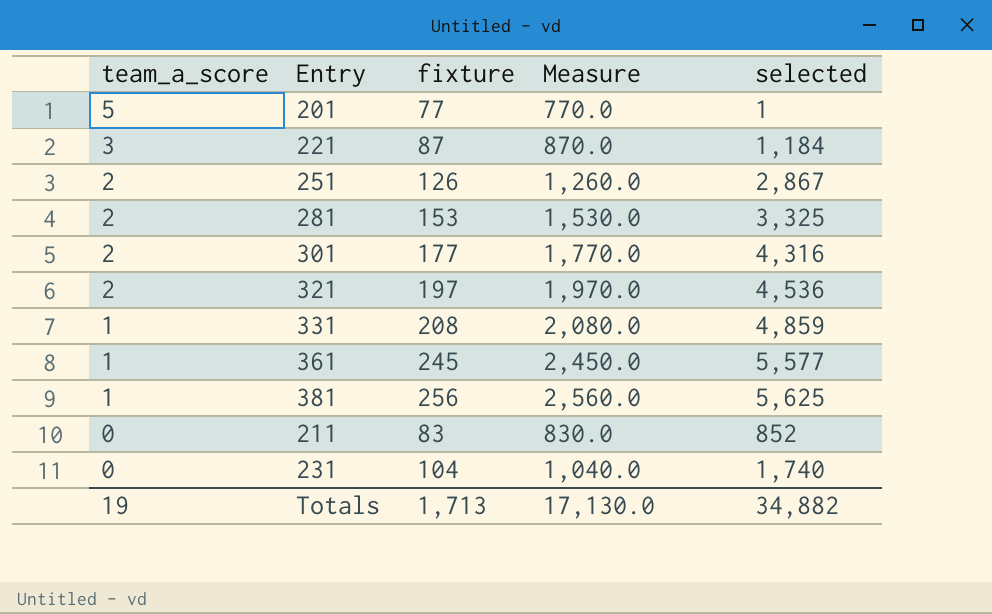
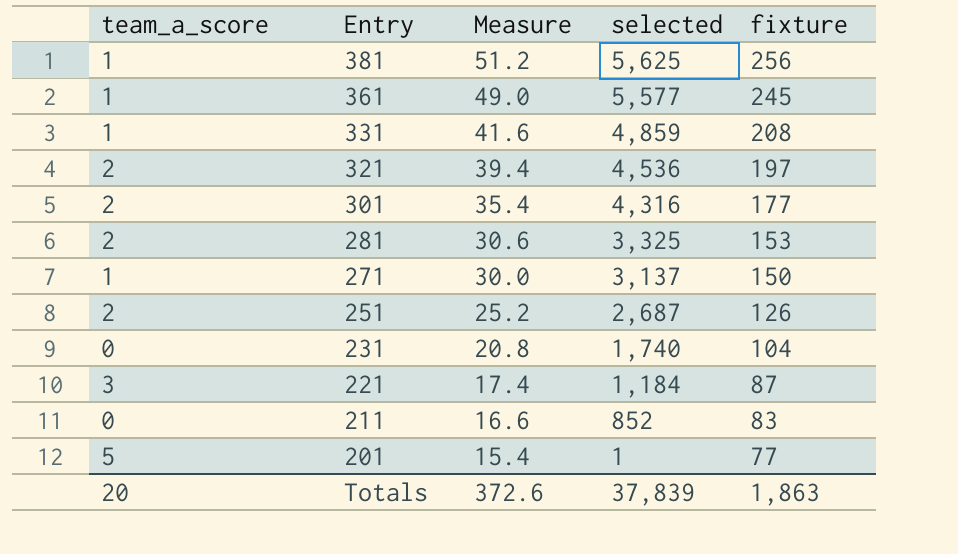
row order: team_a_score descending -> Entry descending
column Measure | formula: [fixture] * 10 -> [fixture] * 0.2
column fixture | position: 3 -> 5
row 271: none -> 1 | 30.0 | 3,137 | 150
251 | selected: 2,867 -> 2,687
Totals | team_a_score: 19 -> 20
Totals | Measure: 17,130.0 -> 372.6
Totals | selected: 34,882 -> 37,839
Totals | fixture: 1,713 -> 1,863

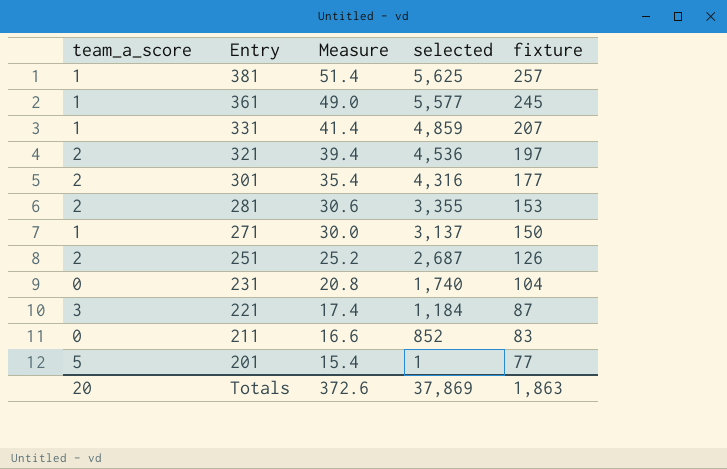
381 | Measure: 51.2 -> 51.4
381 | fixture: 256 -> 257
331 | Measure: 41.6 -> 41.4
331 | fixture: 208 -> 207
281 | selected: 3,325 -> 3,355
Totals | selected: 37,839 -> 37,869

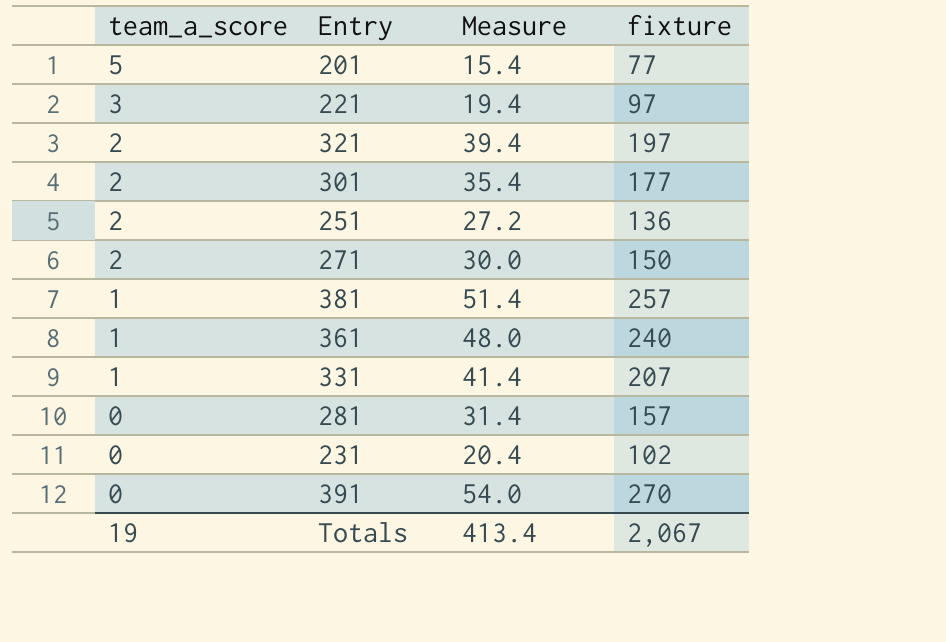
row order: Entry descending -> team_a_score descending
column selected | position: 4 -> none
row 211: 0 | 16.6 | 852 | 83 -> none
221 | Measure: 17.4 -> 19.4
221 | fixture: 87 -> 97
251 | Measure: 25.2 -> 27.2
251 | fixture: 126 -> 136
271 | team_a_score: 1 -> 2
361 | Measure: 49.0 -> 48.0
361 | fixture: 245 -> 240
281 | team_a_score: 2 -> 0
281 | Measure: 30.6 -> 31.4
281 | fixture: 153 -> 157
231 | Measure: 20.8 -> 20.4
231 | fixture: 104 -> 102
row 391: none -> 0 | 54.0 | 270
Totals | team_a_score: 20 -> 19
Totals | Measure: 372.6 -> 413.4
Totals | fixture: 1,863 -> 2,067

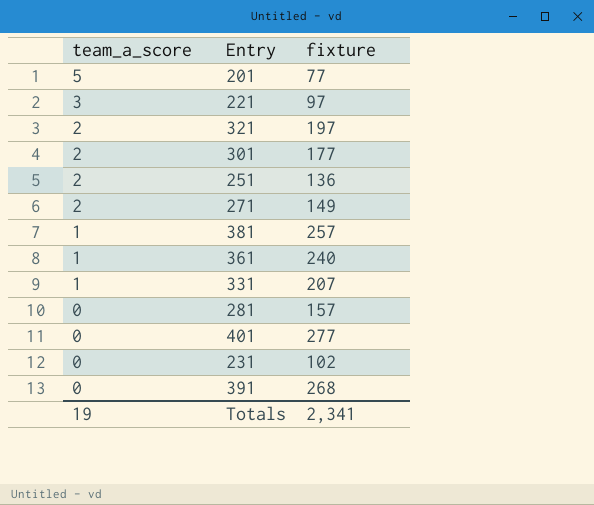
column Measure | formula: [fixture] * 0.2 -> none
271 | fixture: 150 -> 149
row 401: none -> 0 | 277
391 | fixture: 270 -> 268
Totals | fixture: 2,067 -> 2,341

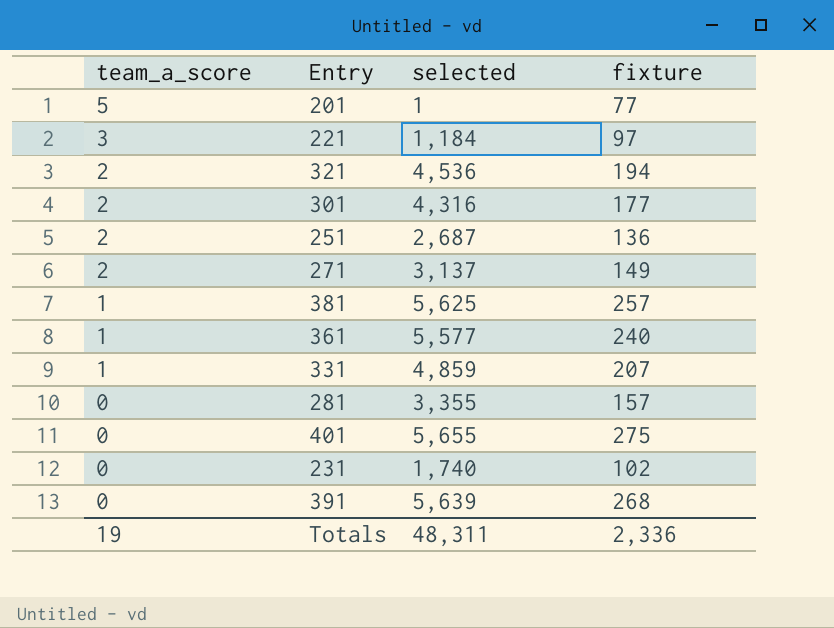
column selected | position: none -> 3
321 | fixture: 197 -> 194
401 | fixture: 277 -> 275
Totals | fixture: 2,341 -> 2,336

